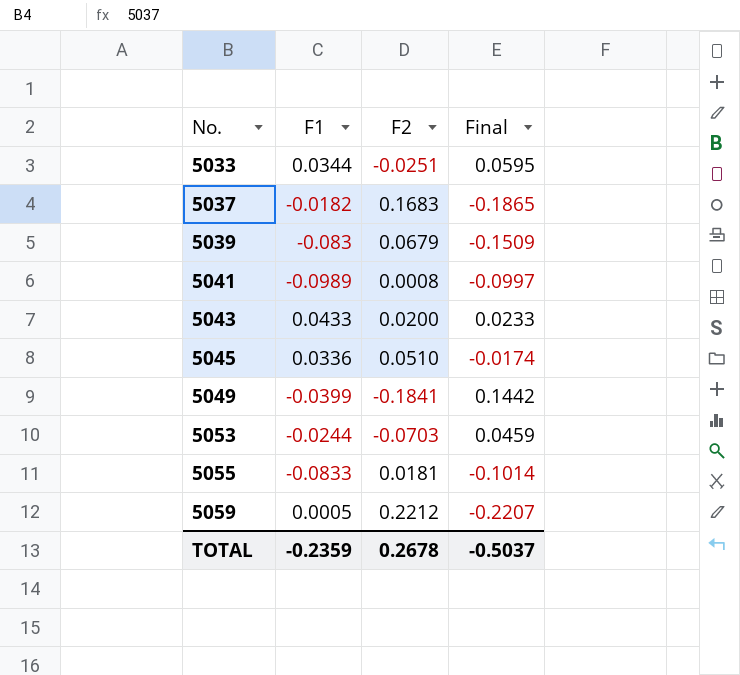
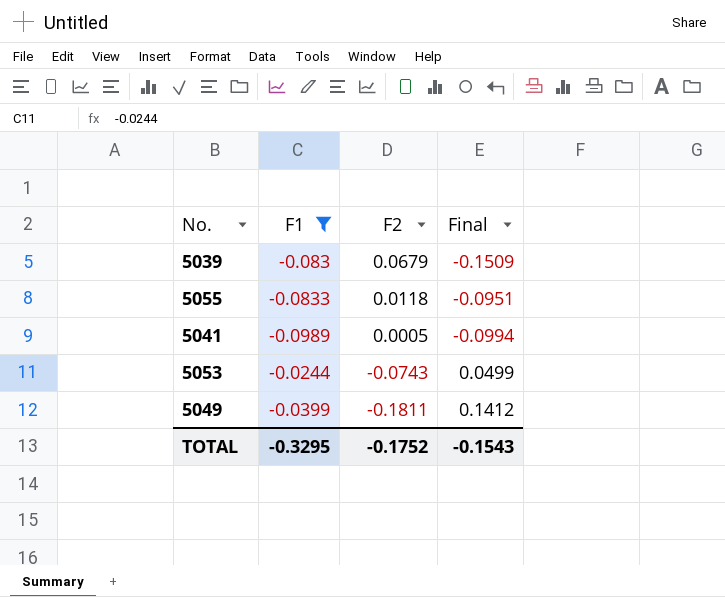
filter: none -> F1 <= -0.0244
row order: No. ascending -> F2 descending
5055 | F2: 0.0181 -> 0.0118
5055 | Final: -0.1014 -> -0.0951
5041 | F2: 0.0008 -> 0.0005
5041 | Final: -0.0997 -> -0.0994
5053 | F2: -0.0703 -> -0.0743
5053 | Final: 0.0459 -> 0.0499
5049 | F2: -0.1841 -> -0.1811
5049 | Final: 0.1442 -> 0.1412
TOTAL | F1: -0.2359 -> -0.3295
TOTAL | F2: 0.2678 -> -0.1752
TOTAL | Final: -0.5037 -> -0.1543

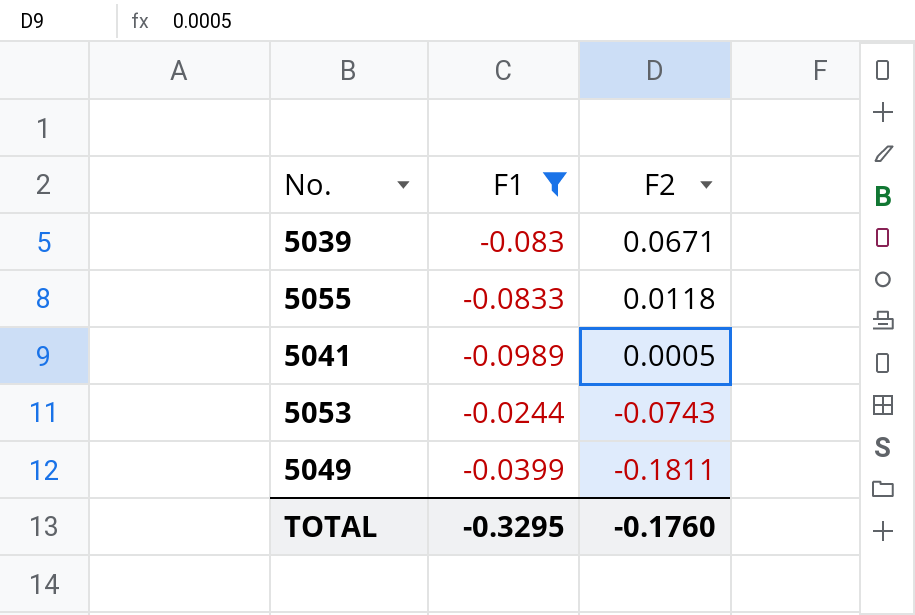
column Final | formula: [F1] - [F2] -> none
5039 | F2: 0.0679 -> 0.0671
TOTAL | F2: -0.1752 -> -0.1760

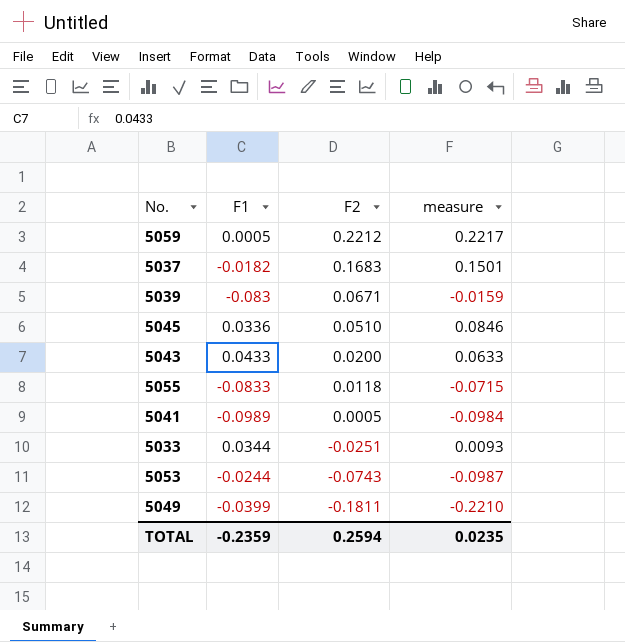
filter: F1 <= -0.0244 -> none
column measure | formula: none -> [F1] + [F2]
TOTAL | F1: -0.3295 -> -0.2359
TOTAL | F2: -0.1760 -> 0.2594

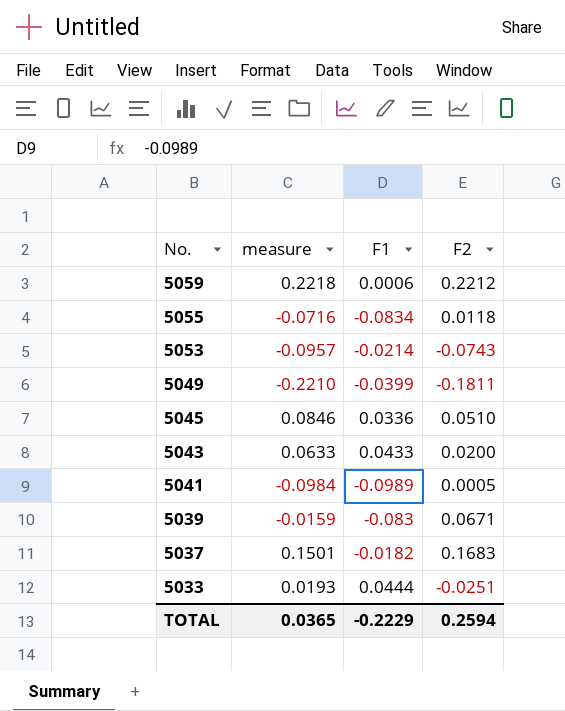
row order: F2 descending -> No. descending
column measure | position: 4 -> 2
5059 | measure: 0.2217 -> 0.2218
5059 | F1: 0.0005 -> 0.0006
5055 | measure: -0.0715 -> -0.0716
5055 | F1: -0.0833 -> -0.0834
5053 | measure: -0.0987 -> -0.0957
5053 | F1: -0.0244 -> -0.0214
5033 | measure: 0.0093 -> 0.0193
5033 | F1: 0.0344 -> 0.0444
TOTAL | measure: 0.0235 -> 0.0365
TOTAL | F1: -0.2359 -> -0.2229

